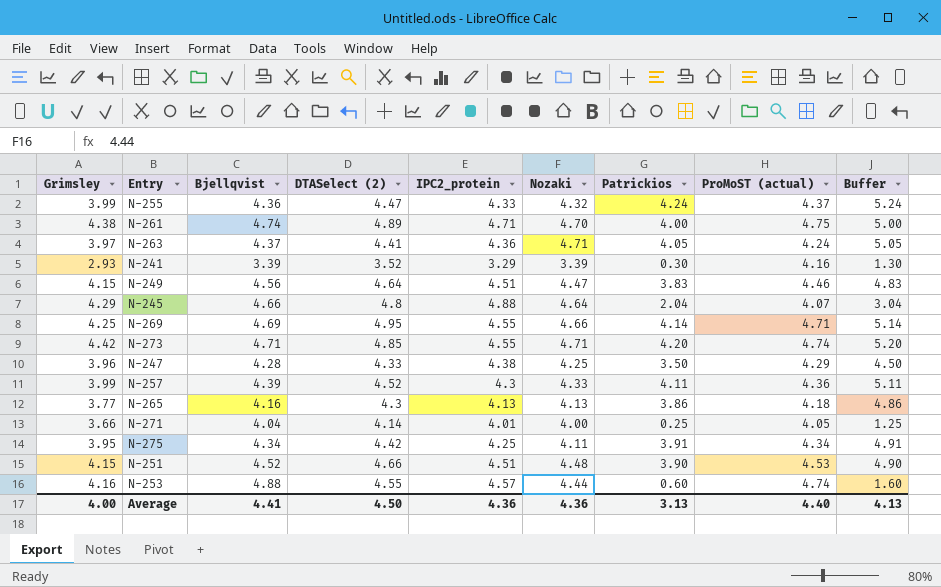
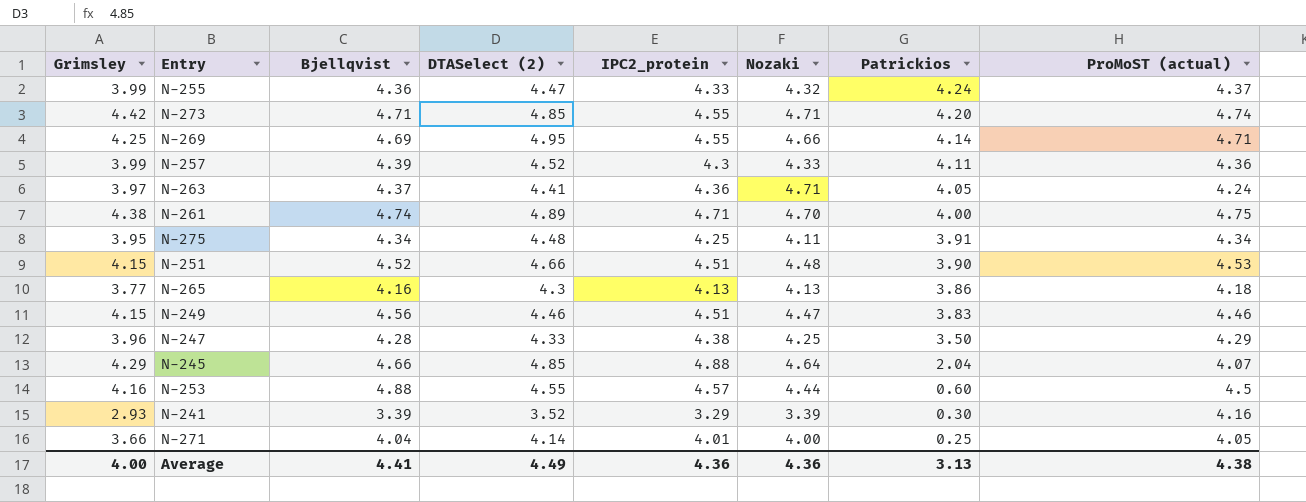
row order: none -> Patrickios descending
column Buffer | formula: [Patrickios] + 1 -> none
N-275 | DTASelect (2): 4.42 -> 4.48
N-249 | DTASelect (2): 4.64 -> 4.46
N-245 | DTASelect (2): 4.8 -> 4.85
N-253 | ProMoST (actual): 4.74 -> 4.5
Average | DTASelect (2): 4.50 -> 4.49
Average | ProMoST (actual): 4.40 -> 4.38

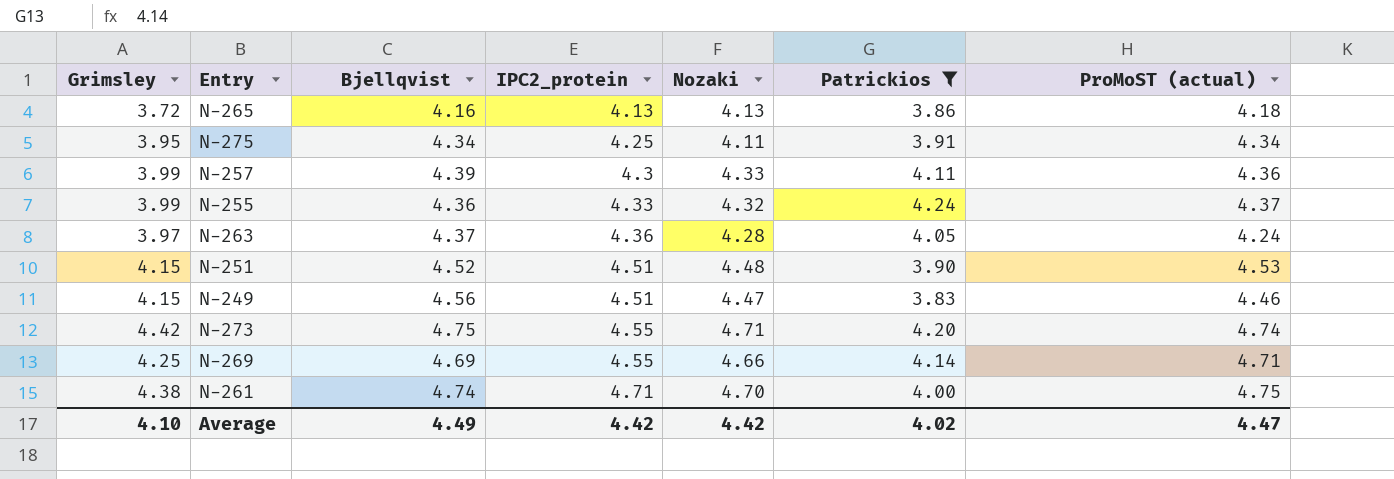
filter: none -> Patrickios >= 3.83
row order: Patrickios descending -> IPC2_protein ascending
column DTASelect (2) | position: 4 -> none
N-265 | Grimsley: 3.77 -> 3.72
N-263 | Nozaki: 4.71 -> 4.28
N-273 | Bjellqvist: 4.71 -> 4.75
Average | Grimsley: 4.00 -> 4.10
Average | Bjellqvist: 4.41 -> 4.49
Average | IPC2_protein: 4.36 -> 4.42
Average | Nozaki: 4.36 -> 4.42
Average | Patrickios: 3.13 -> 4.02
Average | ProMoST (actual): 4.38 -> 4.47

